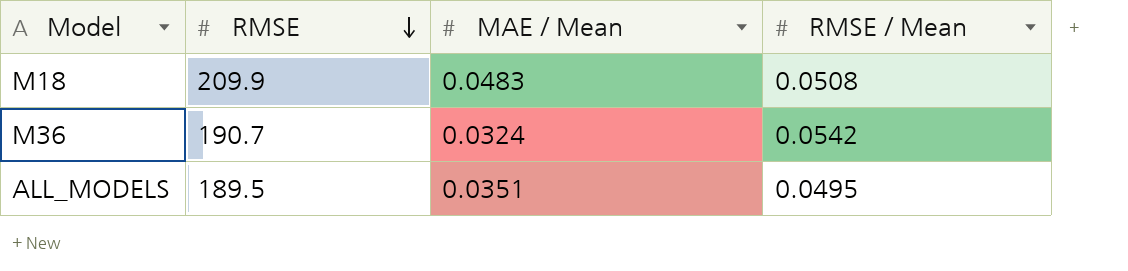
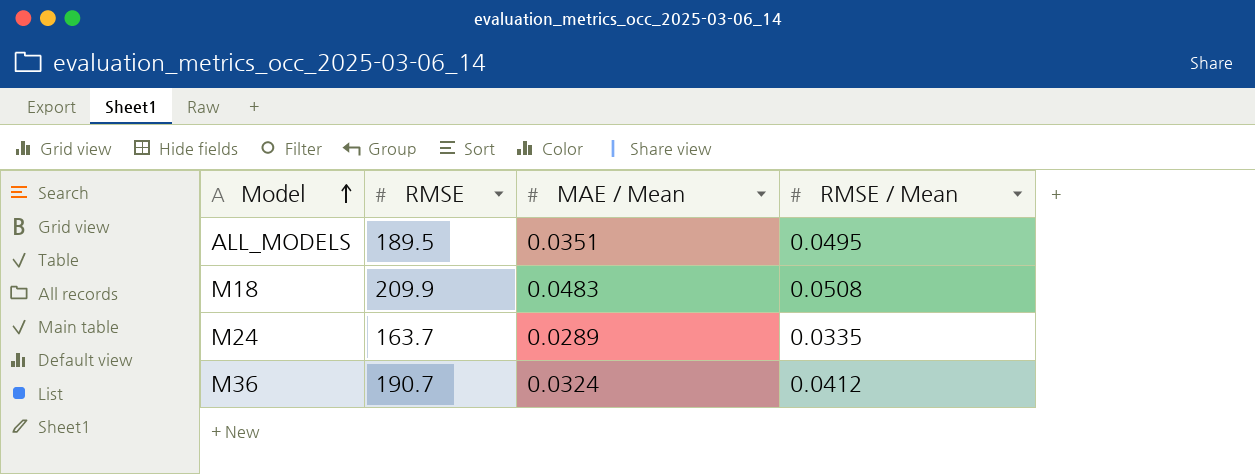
row order: RMSE descending -> Model ascending
row M24: none -> 163.7 | 0.0289 | 0.0335
M36 | RMSE / Mean: 0.0542 -> 0.0412

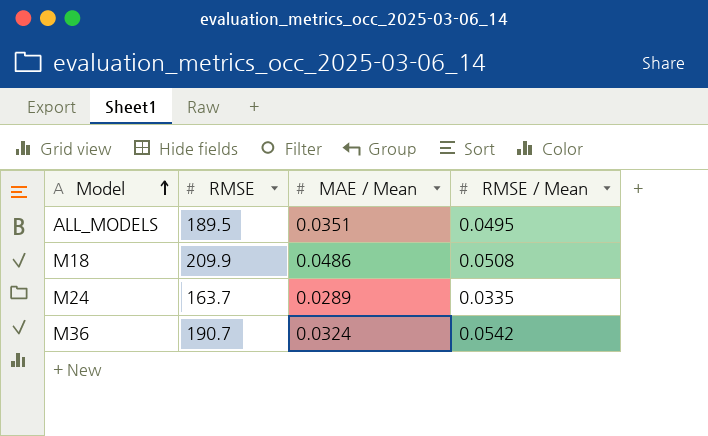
M18 | MAE / Mean: 0.0483 -> 0.0486
M36 | RMSE / Mean: 0.0412 -> 0.0542

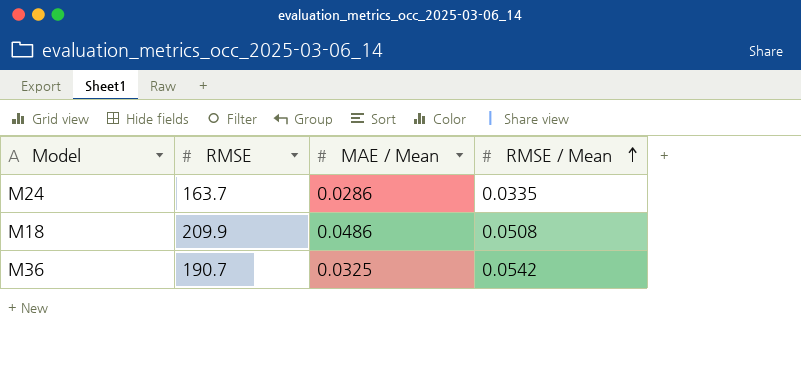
row order: Model ascending -> RMSE / Mean ascending
row ALL_MODELS: 189.5 | 0.0351 | 0.0495 -> none
M24 | MAE / Mean: 0.0289 -> 0.0286
M36 | MAE / Mean: 0.0324 -> 0.0325

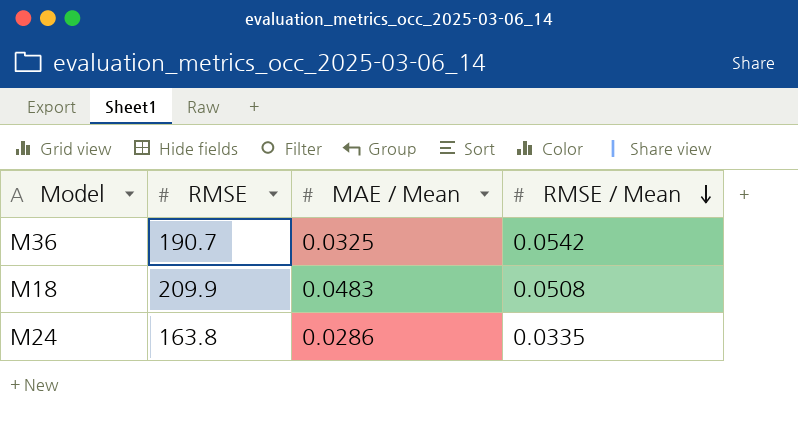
row order: RMSE / Mean ascending -> RMSE / Mean descending
M18 | MAE / Mean: 0.0486 -> 0.0483
M24 | RMSE: 163.7 -> 163.8

